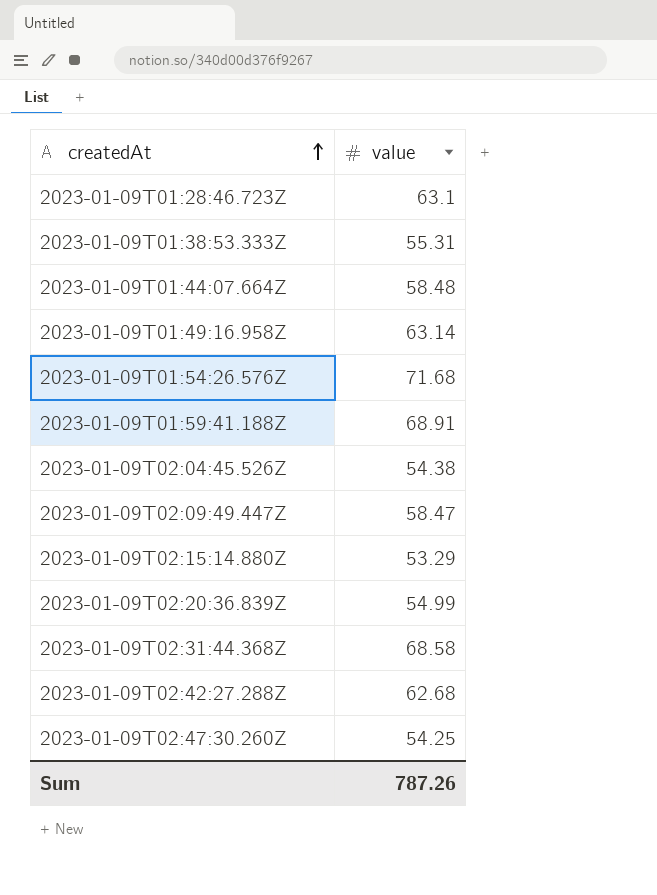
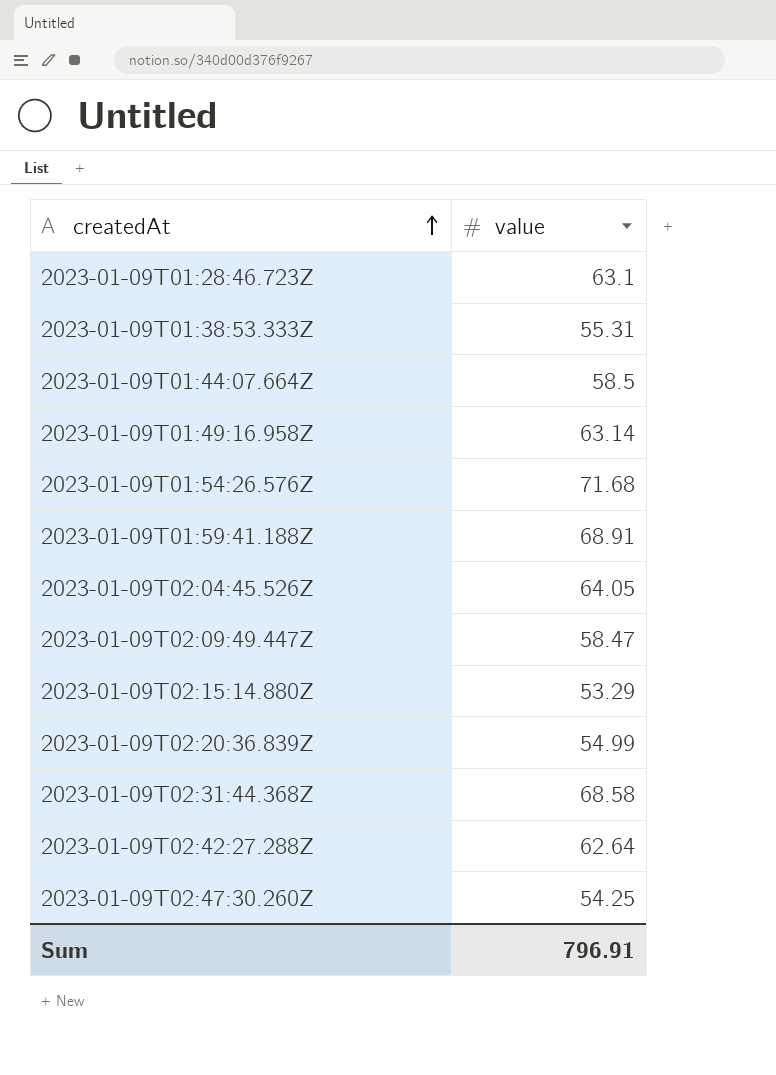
2023-01-09T01:44:07.664Z | value: 58.48 -> 58.5
2023-01-09T02:04:45.526Z | value: 54.38 -> 64.05
2023-01-09T02:42:27.288Z | value: 62.68 -> 62.64
Sum | value: 787.26 -> 796.91

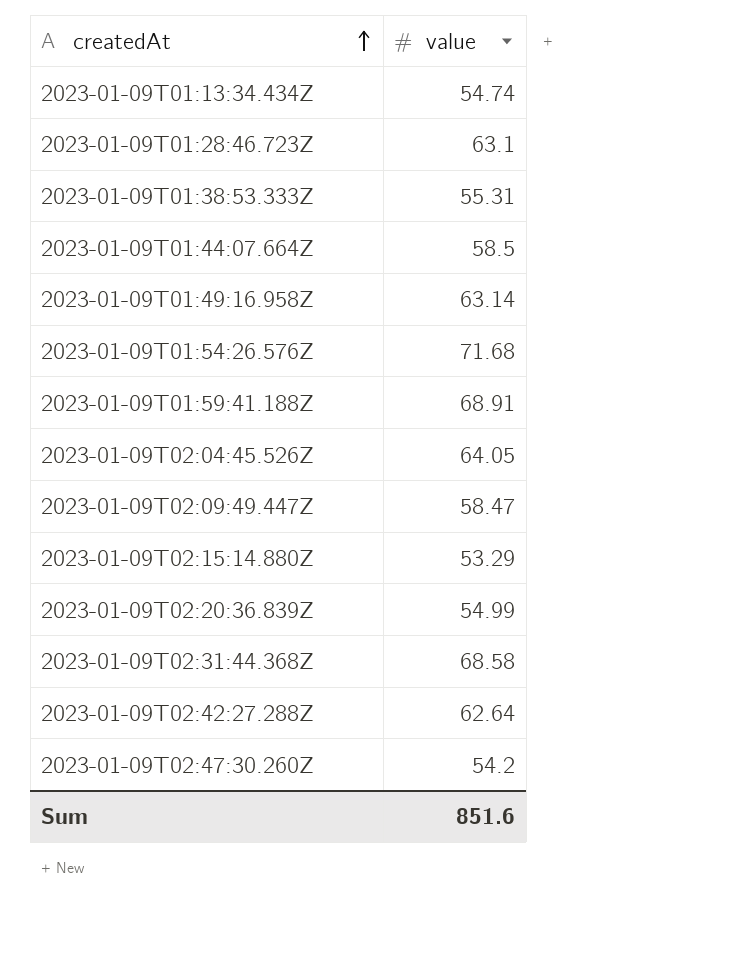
row 2023-01-09T01:13:34.434Z: none -> 54.74
2023-01-09T02:47:30.260Z | value: 54.25 -> 54.2
Sum | value: 796.91 -> 851.6

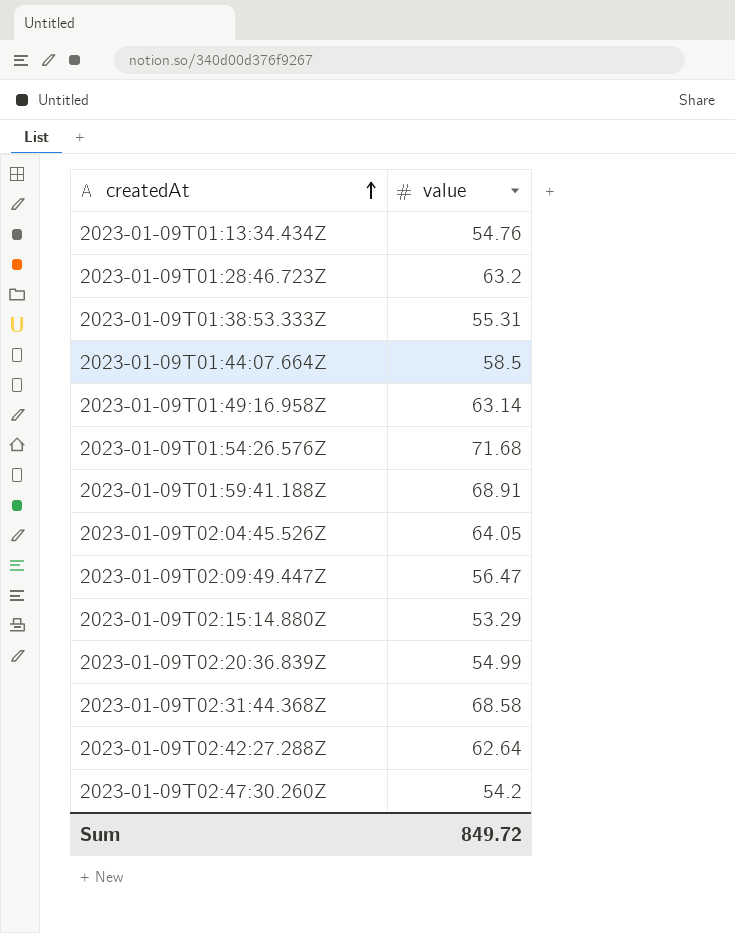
2023-01-09T01:13:34.434Z | value: 54.74 -> 54.76
2023-01-09T01:28:46.723Z | value: 63.1 -> 63.2
2023-01-09T02:09:49.447Z | value: 58.47 -> 56.47
Sum | value: 851.6 -> 849.72

